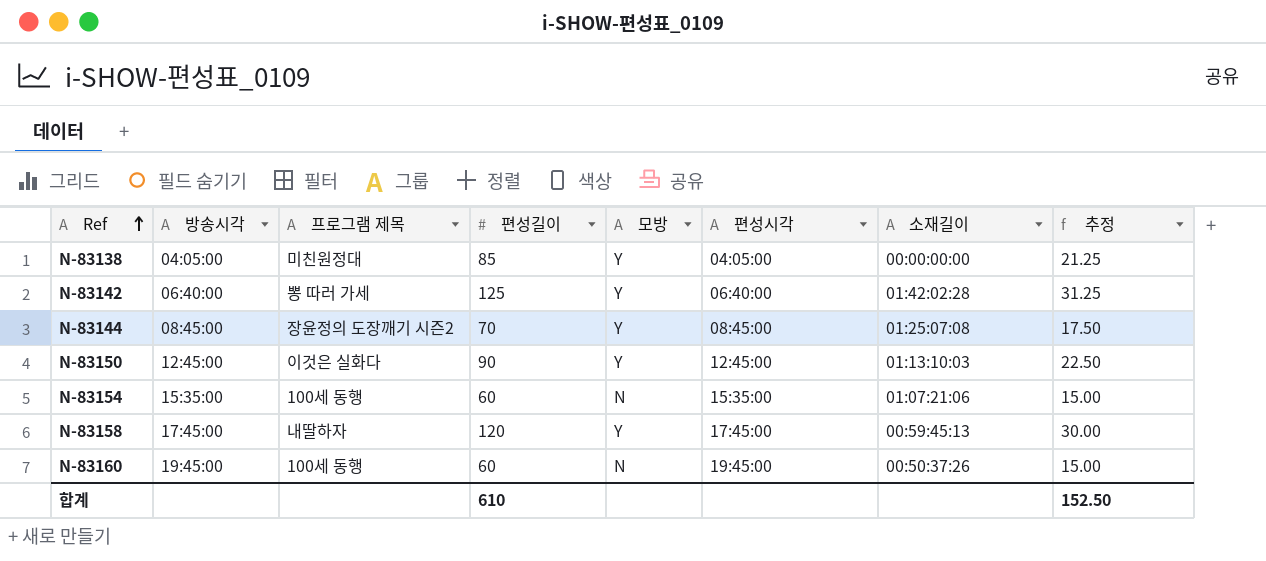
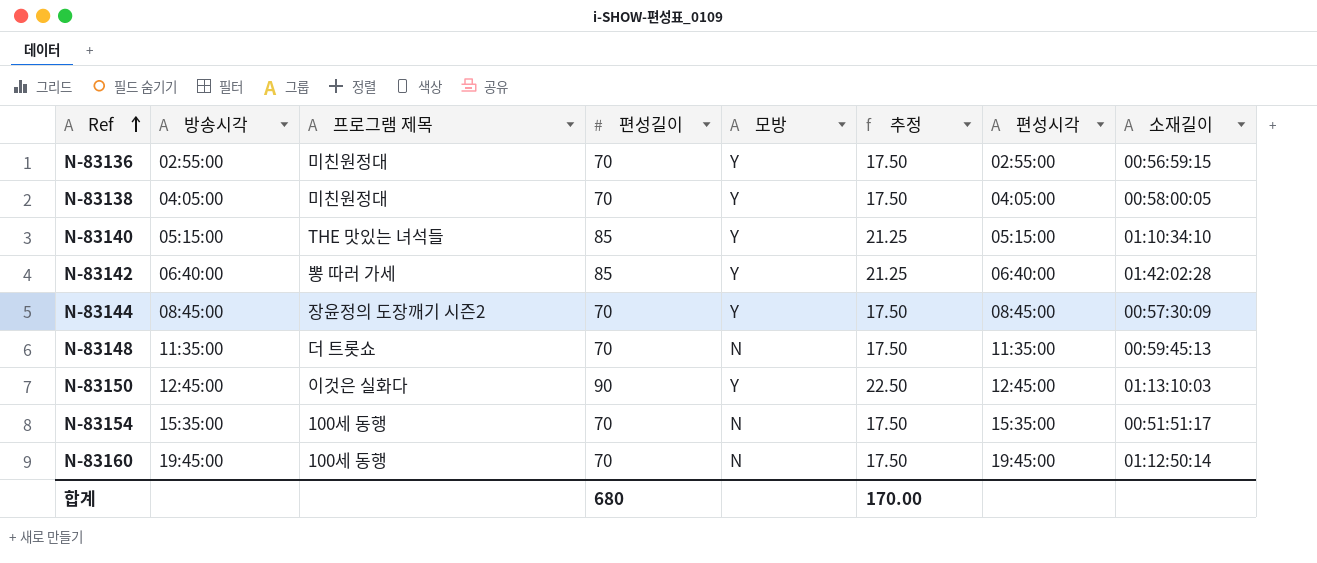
column 추정 | position: 8 -> 6
row N-83158: 17:45:00 | 내딸하자 | 120 | Y | 17:45:00 | 00:59:45:13 | 30.00 -> none
row N-83136: none -> 02:55:00 | 미친원정대 | 70 | Y | 17.50 | 02:55:00 | 00:56:59:15
N-83138 | 편성길이: 85 -> 70
N-83138 | 추정: 21.25 -> 17.50
N-83138 | 소재길이: 00:00:00:00 -> 00:58:00:05
row N-83140: none -> 05:15:00 | THE 맛있는 녀석들 | 85 | Y | 21.25 | 05:15:00 | 01:10:34:10
N-83142 | 편성길이: 125 -> 85
N-83142 | 추정: 31.25 -> 21.25
N-83144 | 소재길이: 01:25:07:08 -> 00:57:30:09
row N-83148: none -> 11:35:00 | 더 트롯쇼 | 70 | N | 17.50 | 11:35:00 | 00:59:45:13
N-83154 | 편성길이: 60 -> 70
N-83154 | 추정: 15.00 -> 17.50
N-83154 | 소재길이: 01:07:21:06 -> 00:51:51:17
N-83160 | 편성길이: 60 -> 70
N-83160 | 추정: 15.00 -> 17.50
N-83160 | 소재길이: 00:50:37:26 -> 01:12:50:14
합계 | 편성길이: 610 -> 680
합계 | 추정: 152.50 -> 170.00

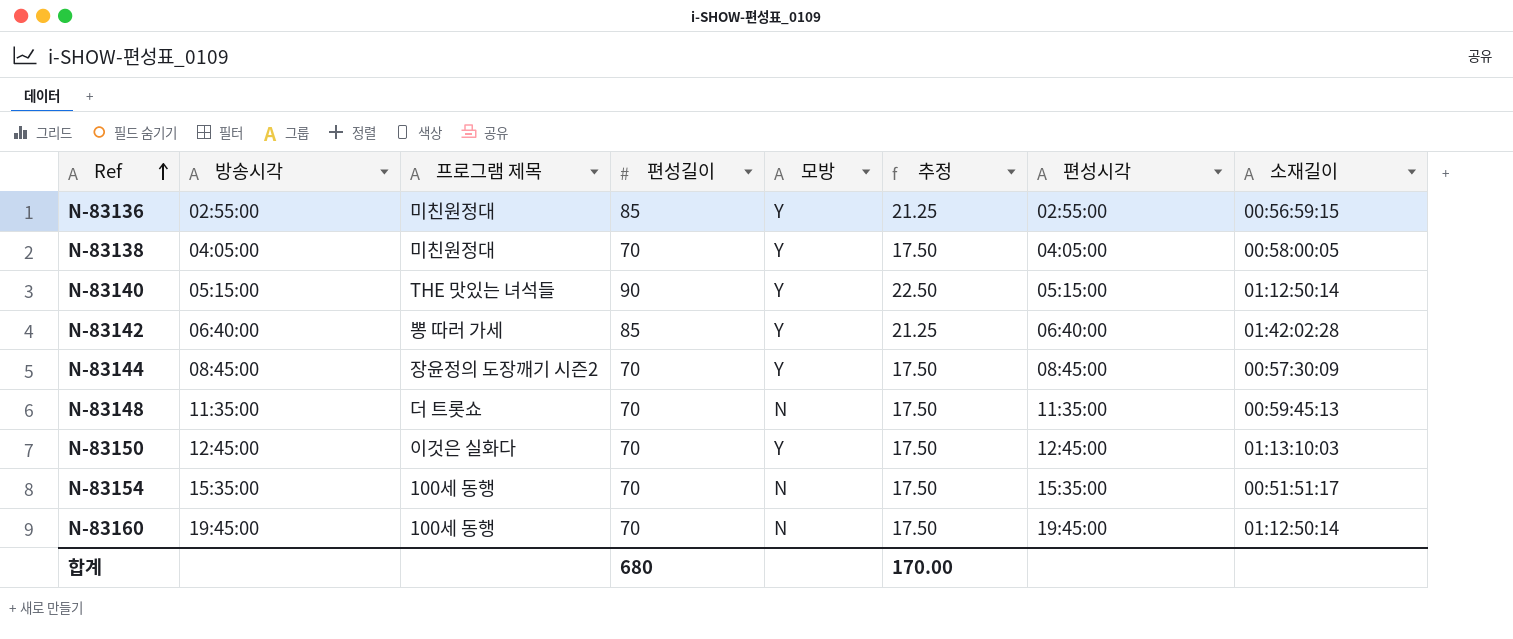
N-83136 | 편성길이: 70 -> 85
N-83136 | 추정: 17.50 -> 21.25
N-83140 | 편성길이: 85 -> 90
N-83140 | 추정: 21.25 -> 22.50
N-83140 | 소재길이: 01:10:34:10 -> 01:12:50:14
N-83150 | 편성길이: 90 -> 70
N-83150 | 추정: 22.50 -> 17.50

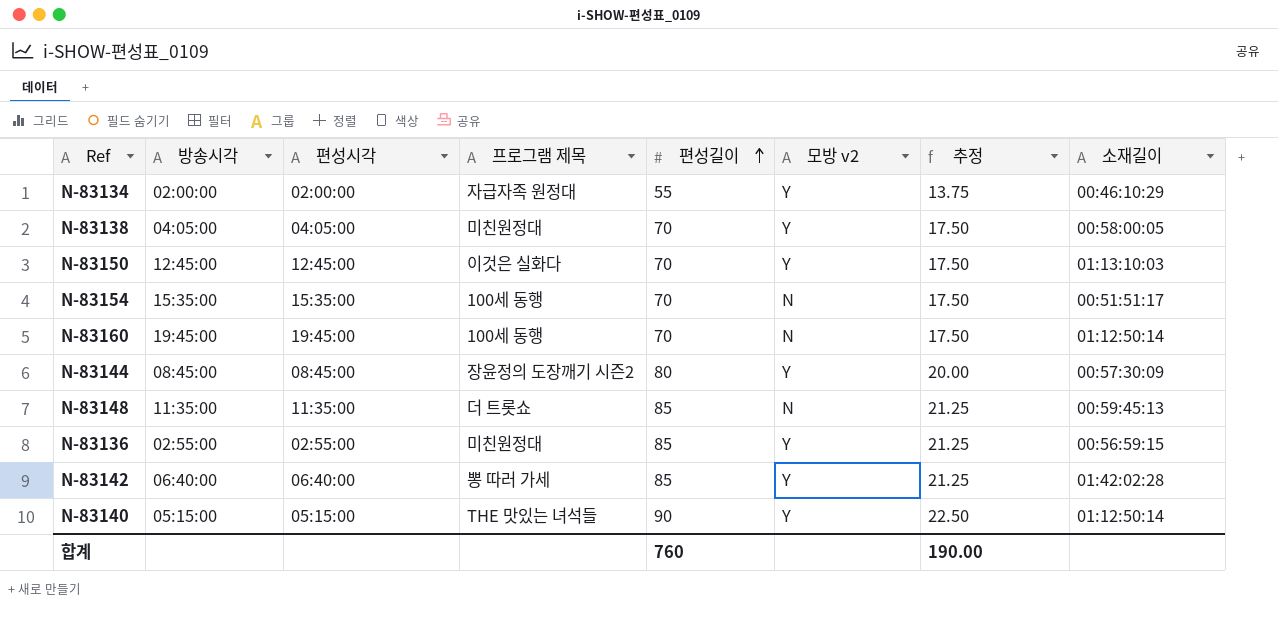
row order: Ref ascending -> 편성길이 ascending
column 편성시각 | position: 7 -> 3
column name: 모방 -> 모방 v2
row N-83134: none -> 02:00:00 | 02:00:00 | 자급자족 원정대 | 55 | Y | 13.75 | 00:46:10:29
N-83144 | 편성길이: 70 -> 80
N-83144 | 추정: 17.50 -> 20.00
N-83148 | 편성길이: 70 -> 85
N-83148 | 추정: 17.50 -> 21.25
합계 | 편성길이: 680 -> 760
합계 | 추정: 170.00 -> 190.00

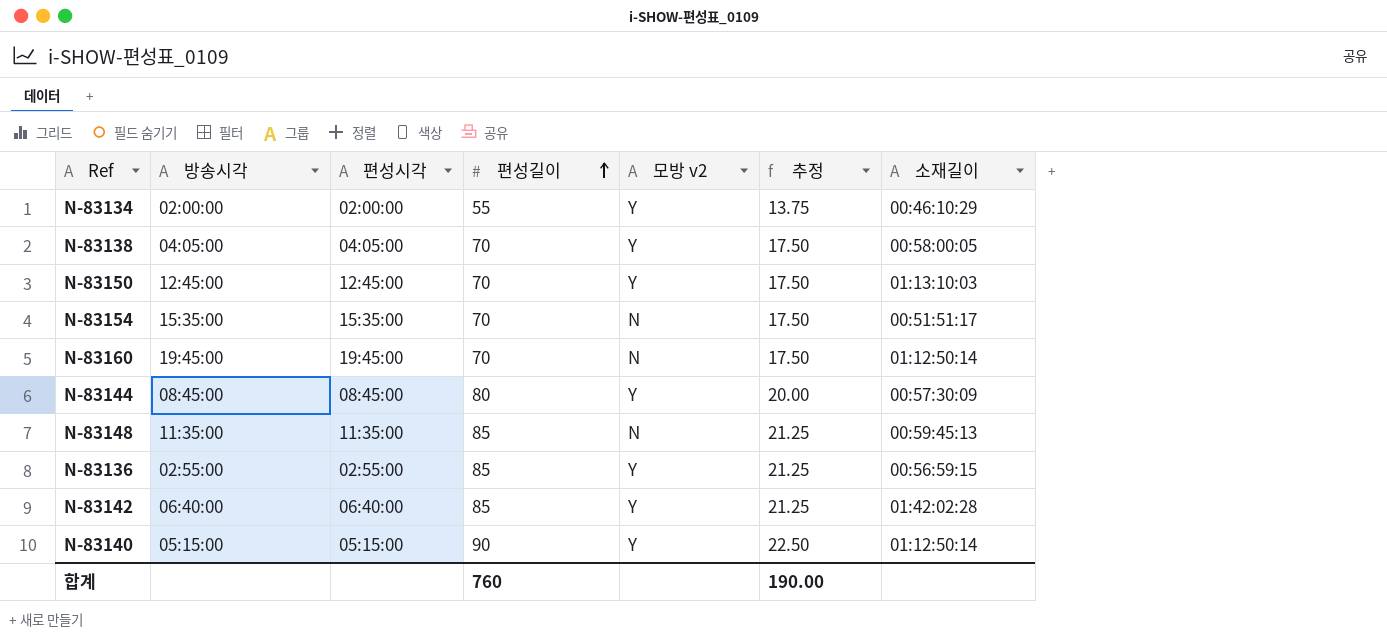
column 프로그램 제목 | position: 4 -> none

